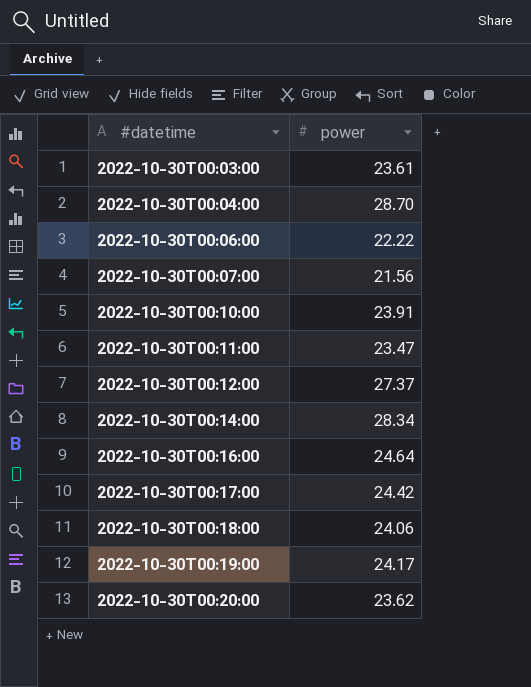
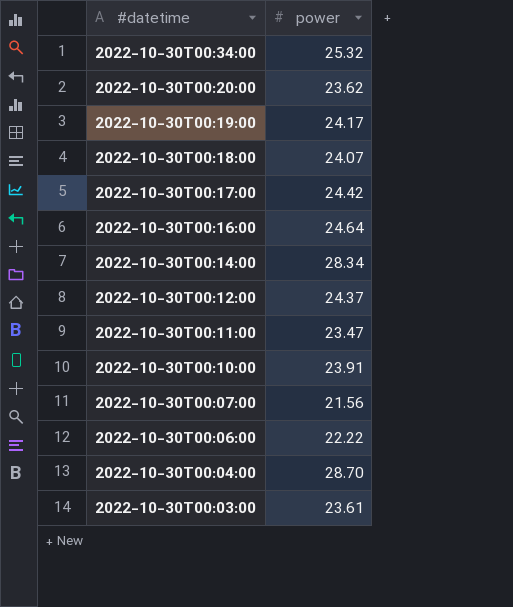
row order: #datetime ascending -> #datetime descending
row 2022-10-30T00:34:00: none -> 25.32
2022-10-30T00:18:00 | power: 24.06 -> 24.07
2022-10-30T00:12:00 | power: 27.37 -> 24.37

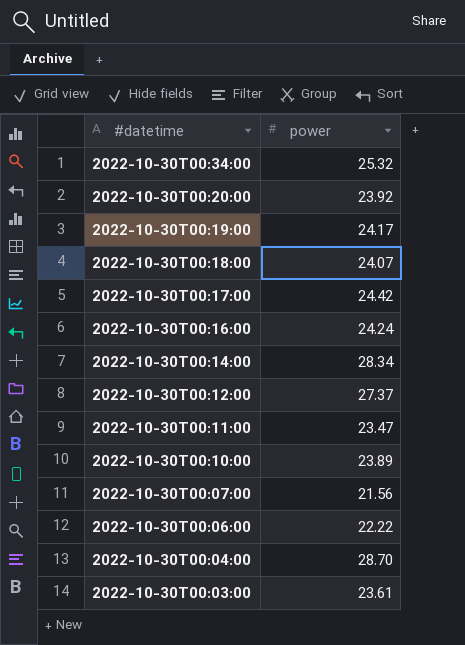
2022-10-30T00:20:00 | power: 23.62 -> 23.92
2022-10-30T00:16:00 | power: 24.64 -> 24.24
2022-10-30T00:12:00 | power: 24.37 -> 27.37
2022-10-30T00:10:00 | power: 23.91 -> 23.89

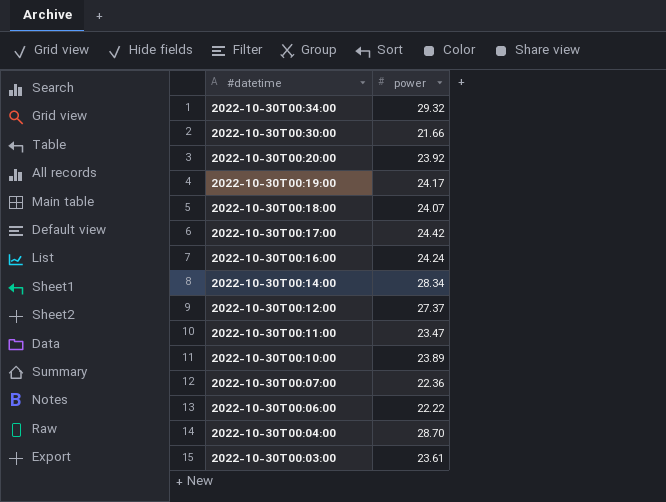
2022-10-30T00:34:00 | power: 25.32 -> 29.32
row 2022-10-30T00:30:00: none -> 21.66
2022-10-30T00:07:00 | power: 21.56 -> 22.36

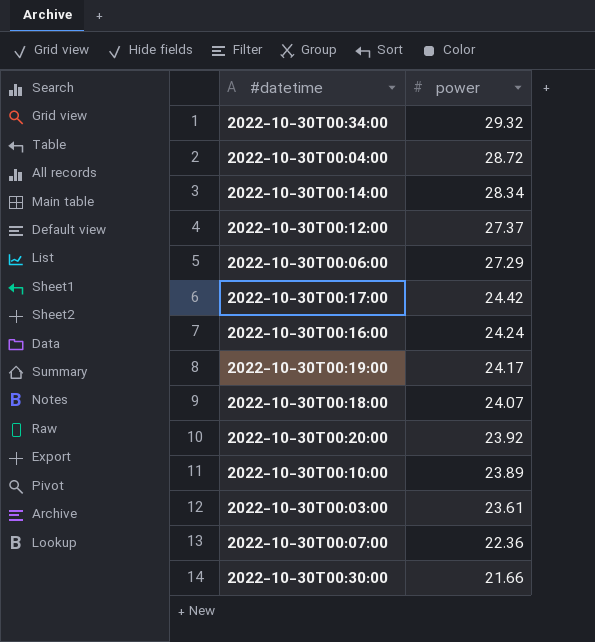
row order: #datetime descending -> power descending
row 2022-10-30T00:11:00: 23.47 -> none
2022-10-30T00:04:00 | power: 28.70 -> 28.72
2022-10-30T00:06:00 | power: 22.22 -> 27.29

